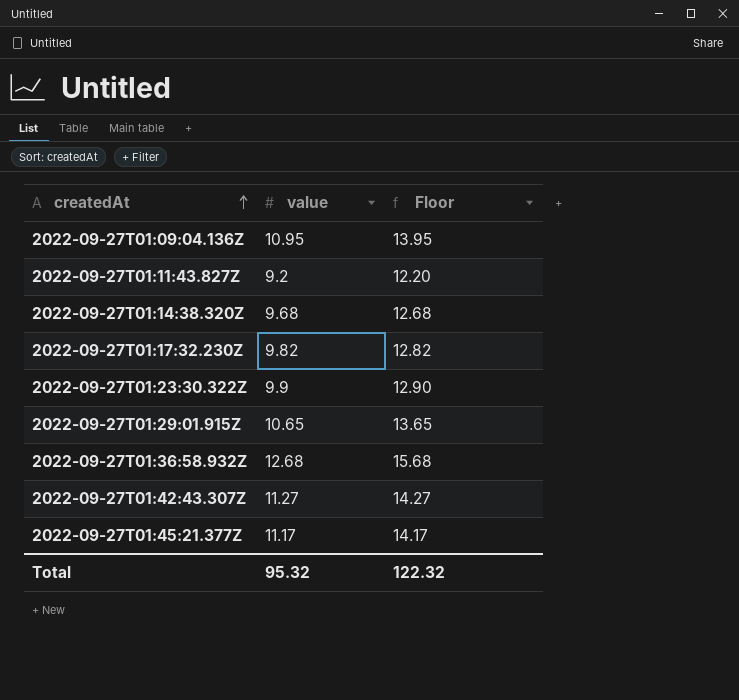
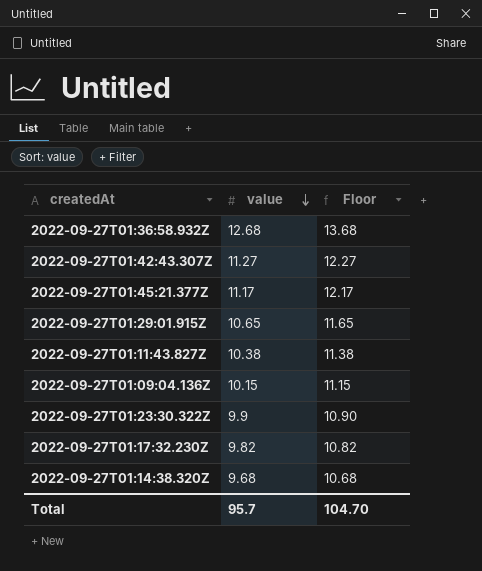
row order: createdAt ascending -> value descending
column Floor | formula: [value] + 3 -> [value] + 1
2022-09-27T01:11:43.827Z | value: 9.2 -> 10.38
2022-09-27T01:09:04.136Z | value: 10.95 -> 10.15
Total | value: 95.32 -> 95.7
Total | Floor: 122.32 -> 104.70

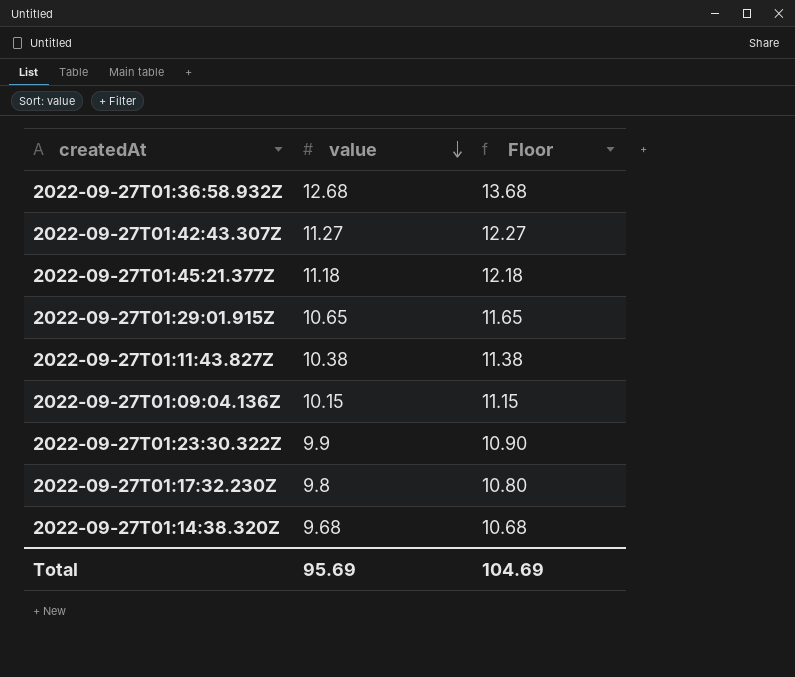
2022-09-27T01:45:21.377Z | value: 11.17 -> 11.18
2022-09-27T01:45:21.377Z | Floor: 12.17 -> 12.18
2022-09-27T01:17:32.230Z | value: 9.82 -> 9.8
2022-09-27T01:17:32.230Z | Floor: 10.82 -> 10.80
Total | value: 95.7 -> 95.69
Total | Floor: 104.70 -> 104.69

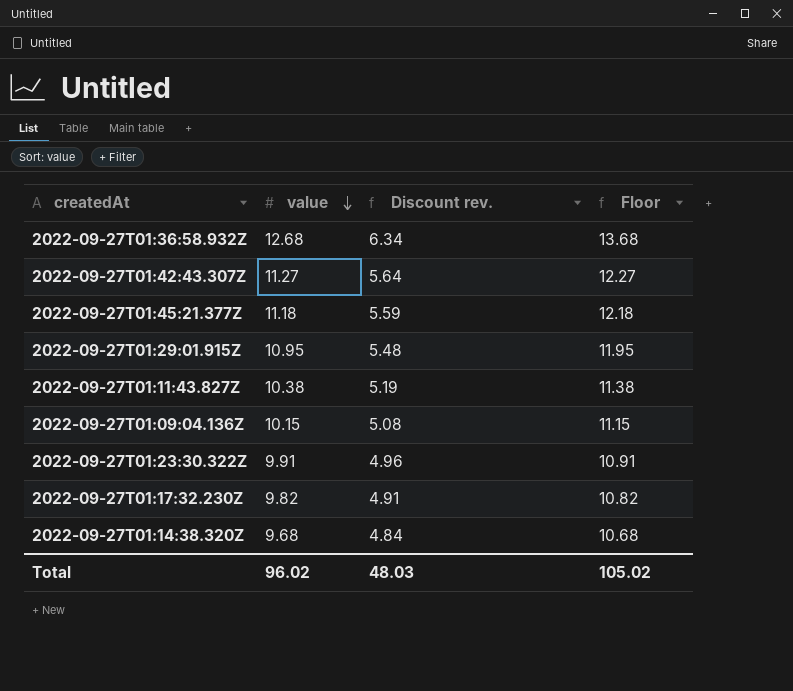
column Discount rev. | formula: none -> [value] * 0.5
2022-09-27T01:29:01.915Z | value: 10.65 -> 10.95
2022-09-27T01:29:01.915Z | Floor: 11.65 -> 11.95
2022-09-27T01:23:30.322Z | value: 9.9 -> 9.91
2022-09-27T01:23:30.322Z | Floor: 10.90 -> 10.91
2022-09-27T01:17:32.230Z | value: 9.8 -> 9.82
2022-09-27T01:17:32.230Z | Floor: 10.80 -> 10.82
Total | value: 95.69 -> 96.02
Total | Floor: 104.69 -> 105.02

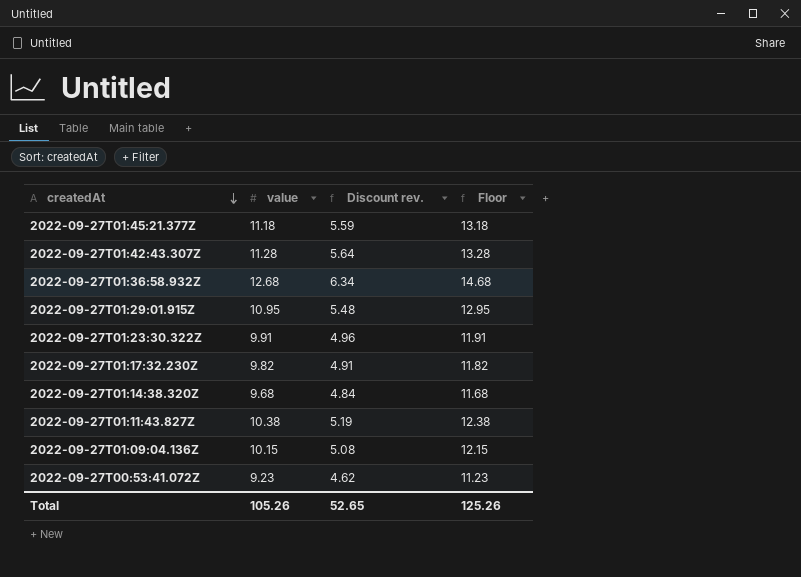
row order: value descending -> createdAt descending
column Floor | formula: [value] + 1 -> [value] + 2
2022-09-27T01:42:43.307Z | value: 11.27 -> 11.28
row 2022-09-27T00:53:41.072Z: none -> 9.23 | 4.62 | 11.23
Total | value: 96.02 -> 105.26
Total | Discount rev.: 48.03 -> 52.65
Total | Floor: 105.02 -> 125.26

